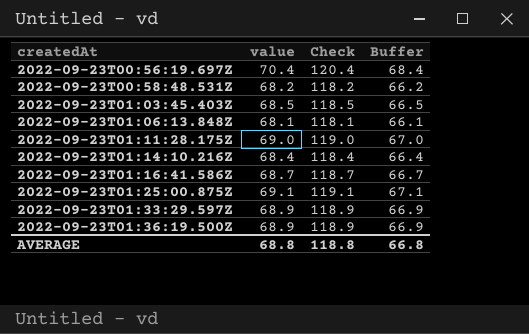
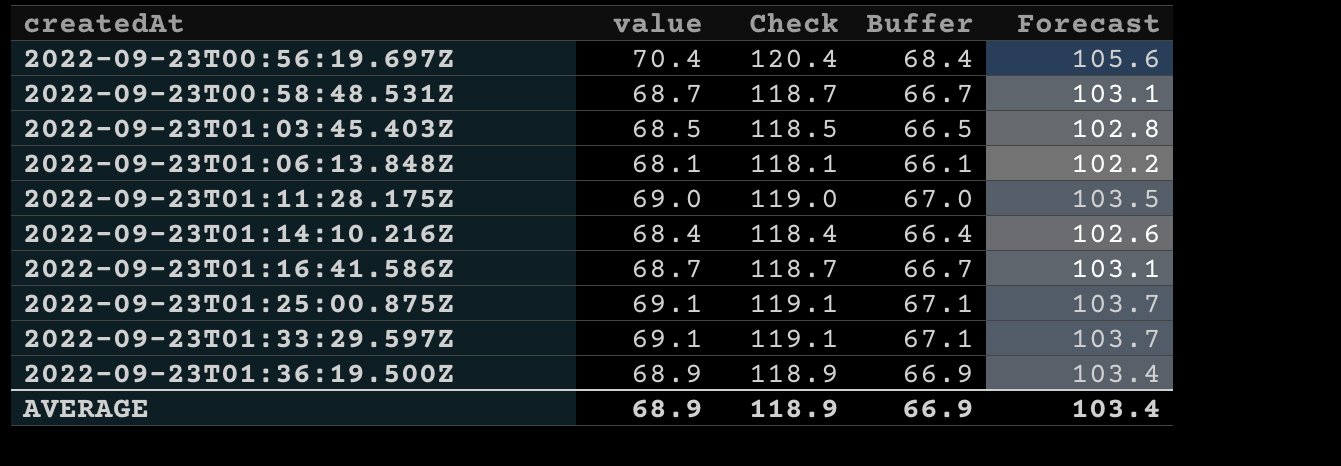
column Forecast | formula: none -> [value] * 1.5
2022-09-23T00:58:48.531Z | value: 68.2 -> 68.7
2022-09-23T00:58:48.531Z | Check: 118.2 -> 118.7
2022-09-23T00:58:48.531Z | Buffer: 66.2 -> 66.7
2022-09-23T01:33:29.597Z | value: 68.9 -> 69.1
2022-09-23T01:33:29.597Z | Check: 118.9 -> 119.1
2022-09-23T01:33:29.597Z | Buffer: 66.9 -> 67.1
AVERAGE | value: 68.8 -> 68.9
AVERAGE | Check: 118.8 -> 118.9
AVERAGE | Buffer: 66.8 -> 66.9

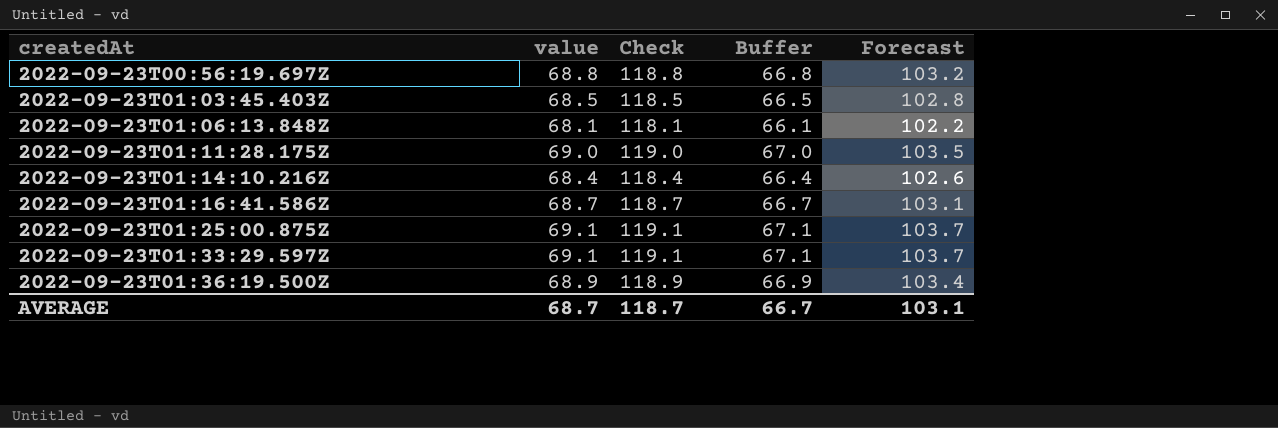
row 2022-09-23T00:58:48.531Z: 68.7 | 118.7 | 66.7 | 103.1 -> none
2022-09-23T00:56:19.697Z | value: 70.4 -> 68.8
2022-09-23T00:56:19.697Z | Check: 120.4 -> 118.8
2022-09-23T00:56:19.697Z | Buffer: 68.4 -> 66.8
2022-09-23T00:56:19.697Z | Forecast: 105.6 -> 103.2
AVERAGE | value: 68.9 -> 68.7
AVERAGE | Check: 118.9 -> 118.7
AVERAGE | Buffer: 66.9 -> 66.7
AVERAGE | Forecast: 103.4 -> 103.1

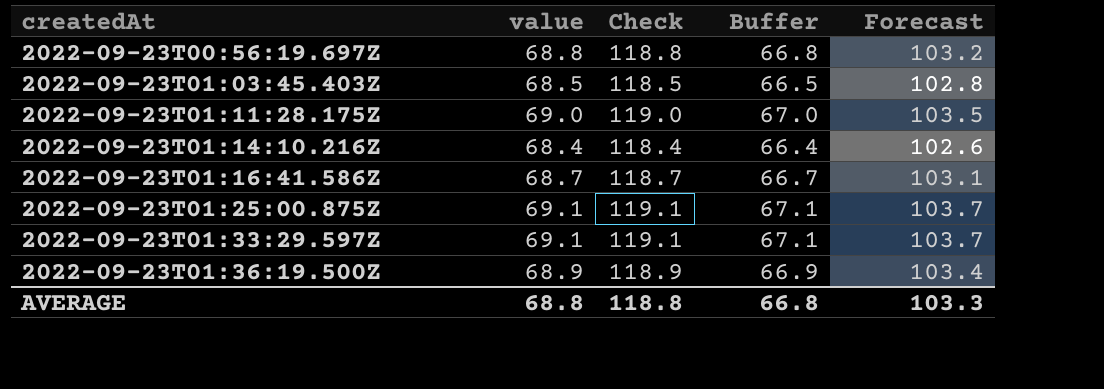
row 2022-09-23T01:06:13.848Z: 68.1 | 118.1 | 66.1 | 102.2 -> none
AVERAGE | value: 68.7 -> 68.8
AVERAGE | Check: 118.7 -> 118.8
AVERAGE | Buffer: 66.7 -> 66.8
AVERAGE | Forecast: 103.1 -> 103.3

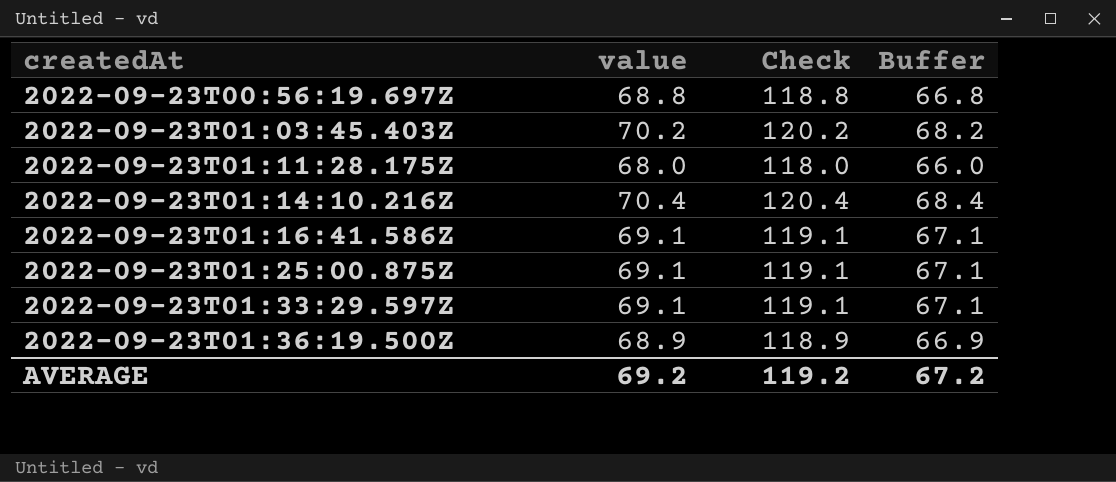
column Forecast | formula: [value] * 1.5 -> none
2022-09-23T01:03:45.403Z | value: 68.5 -> 70.2
2022-09-23T01:03:45.403Z | Check: 118.5 -> 120.2
2022-09-23T01:03:45.403Z | Buffer: 66.5 -> 68.2
2022-09-23T01:11:28.175Z | value: 69.0 -> 68.0
2022-09-23T01:11:28.175Z | Check: 119.0 -> 118.0
2022-09-23T01:11:28.175Z | Buffer: 67.0 -> 66.0
2022-09-23T01:14:10.216Z | value: 68.4 -> 70.4
2022-09-23T01:14:10.216Z | Check: 118.4 -> 120.4
2022-09-23T01:14:10.216Z | Buffer: 66.4 -> 68.4
2022-09-23T01:16:41.586Z | value: 68.7 -> 69.1
2022-09-23T01:16:41.586Z | Check: 118.7 -> 119.1
2022-09-23T01:16:41.586Z | Buffer: 66.7 -> 67.1
AVERAGE | value: 68.8 -> 69.2
AVERAGE | Check: 118.8 -> 119.2
AVERAGE | Buffer: 66.8 -> 67.2

